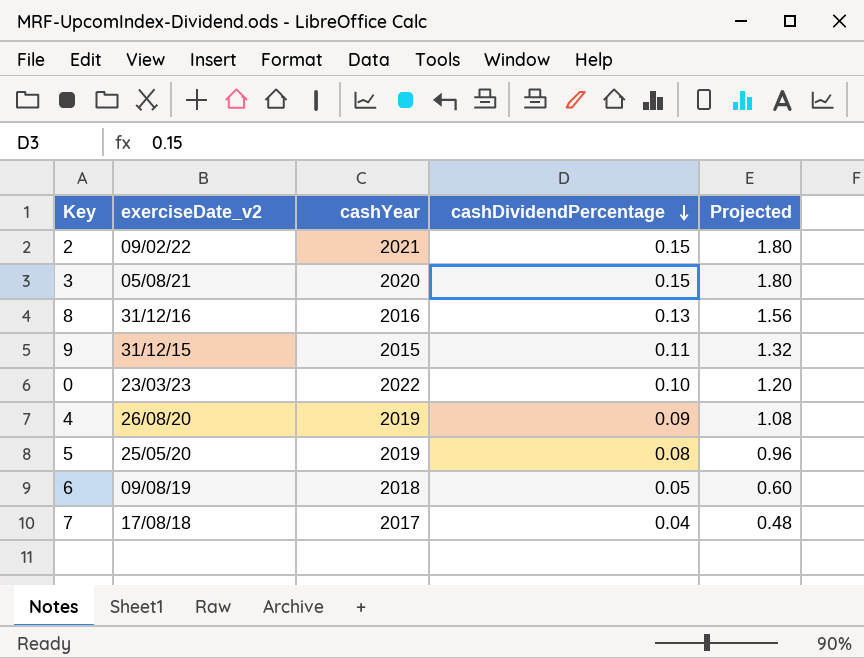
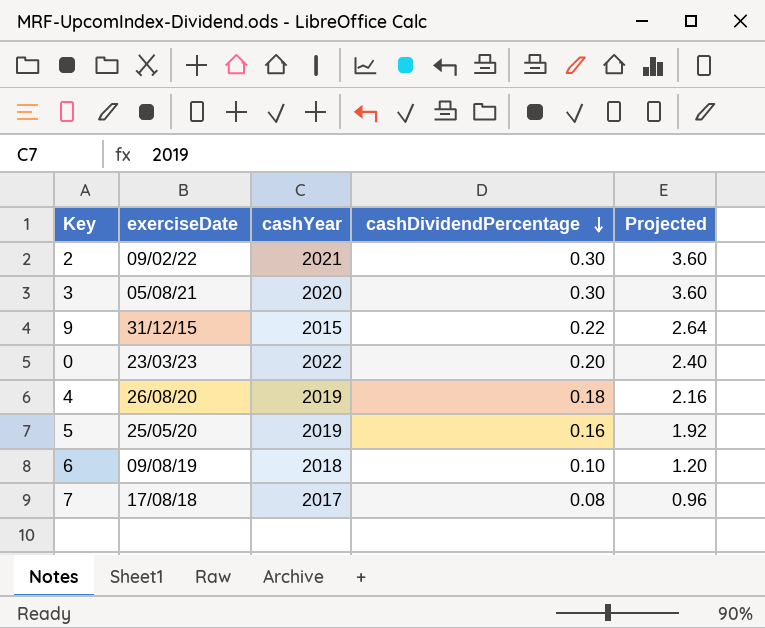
column name: exerciseDate_v2 -> exerciseDate
row 8: 31/12/16 | 2016 | 0.13 | 1.56 -> none
2 | cashDividendPercentage: 0.15 -> 0.30
2 | Projected: 1.80 -> 3.60
3 | cashDividendPercentage: 0.15 -> 0.30
3 | Projected: 1.80 -> 3.60
9 | cashDividendPercentage: 0.11 -> 0.22
9 | Projected: 1.32 -> 2.64
0 | cashDividendPercentage: 0.10 -> 0.20
0 | Projected: 1.20 -> 2.40
4 | cashDividendPercentage: 0.09 -> 0.18
4 | Projected: 1.08 -> 2.16
5 | cashDividendPercentage: 0.08 -> 0.16
5 | Projected: 0.96 -> 1.92
6 | cashDividendPercentage: 0.05 -> 0.10
6 | Projected: 0.60 -> 1.20
7 | cashDividendPercentage: 0.04 -> 0.08
7 | Projected: 0.48 -> 0.96

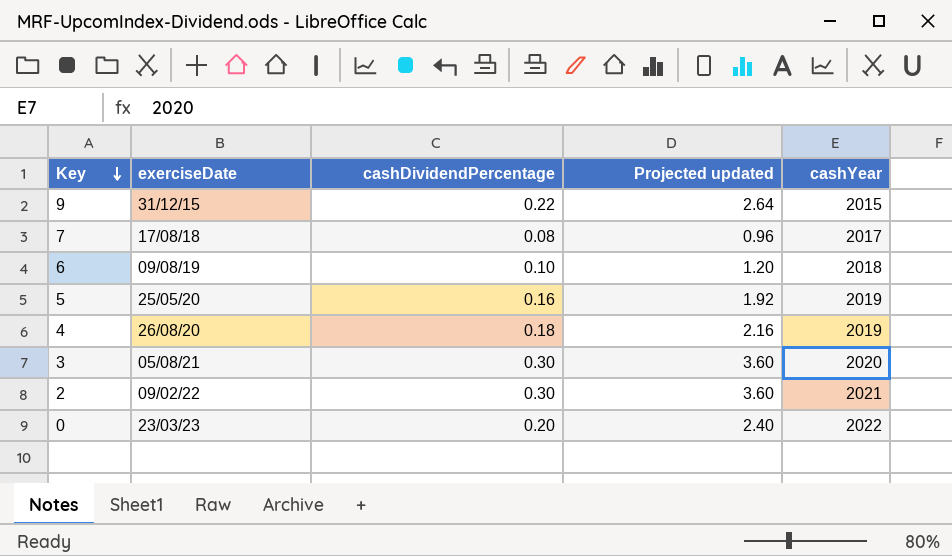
row order: cashDividendPercentage descending -> Key descending
column name: Projected -> Projected updated
column cashYear | position: 3 -> 5

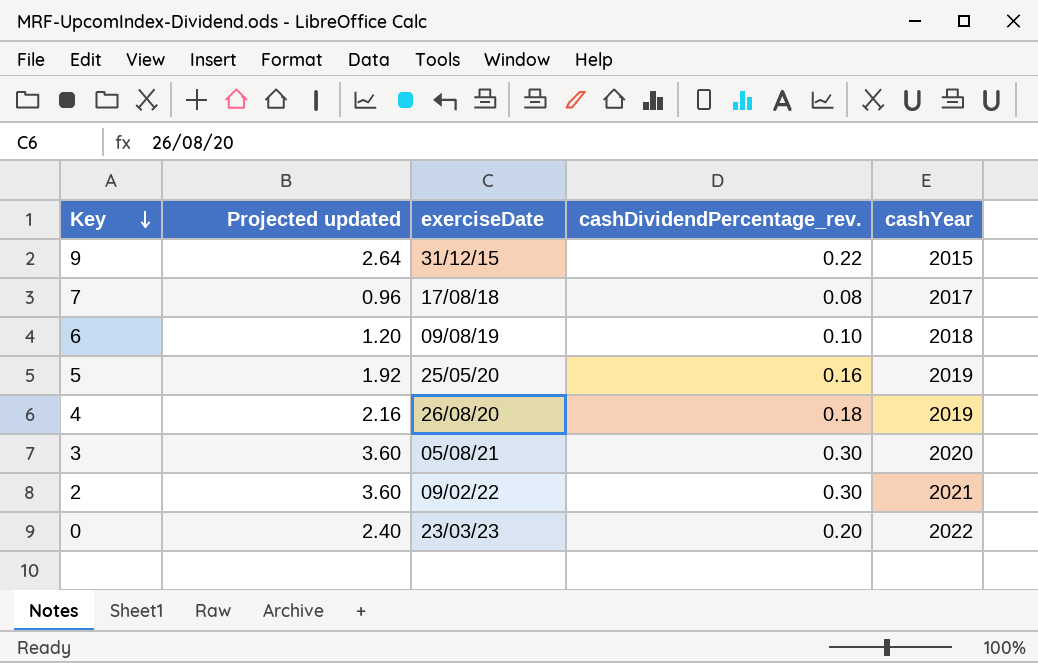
column Projected updated | position: 4 -> 2
column name: cashDividendPercentage -> cashDividendPercentage_rev.

